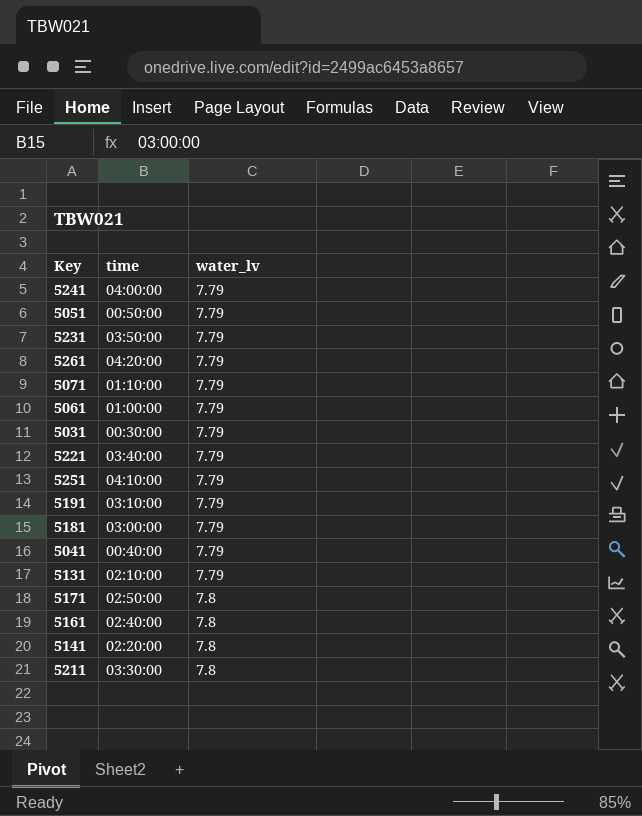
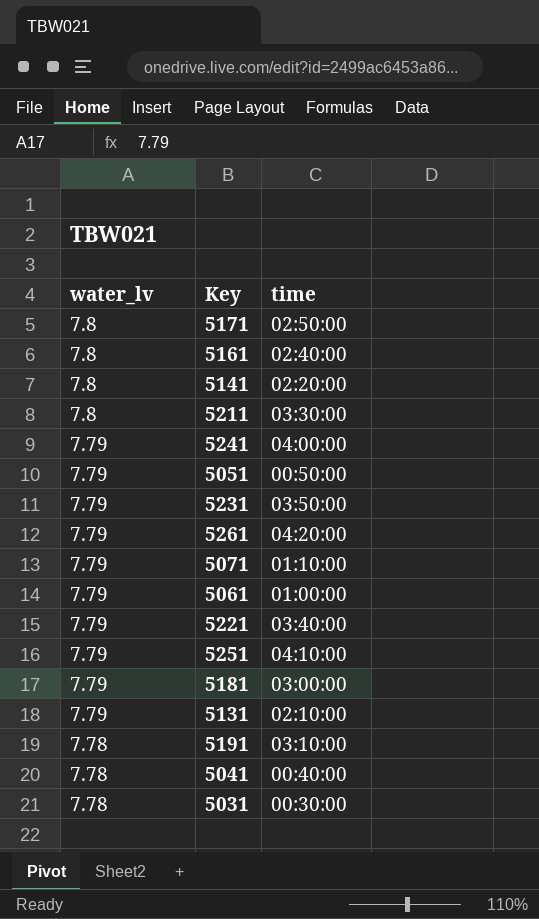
row order: water_lv ascending -> water_lv descending
column water_lv | position: 3 -> 1
5191 | water_lv: 7.79 -> 7.78
5041 | water_lv: 7.79 -> 7.78
5031 | water_lv: 7.79 -> 7.78

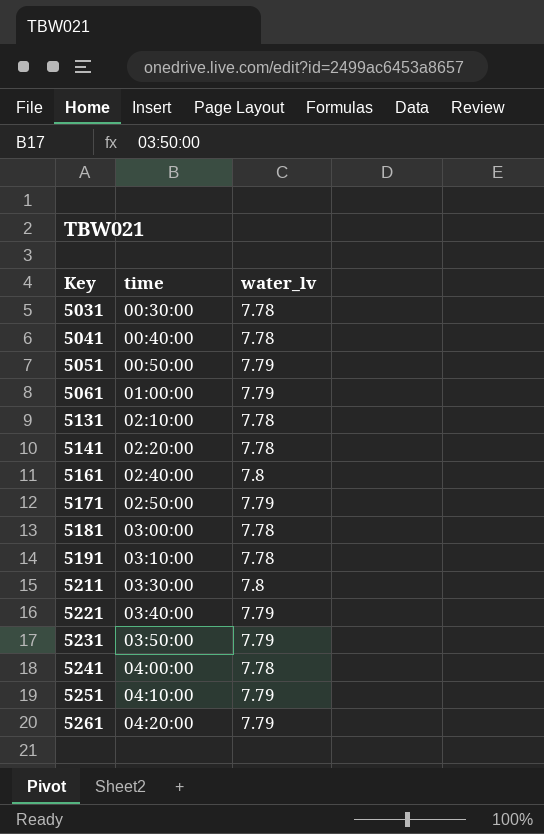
row order: water_lv descending -> Key ascending
column water_lv | position: 1 -> 3
row 5071: 7.79 | 01:10:00 -> none
5131 | water_lv: 7.79 -> 7.78
5141 | water_lv: 7.8 -> 7.78
5171 | water_lv: 7.8 -> 7.79
5181 | water_lv: 7.79 -> 7.78
5241 | water_lv: 7.79 -> 7.78

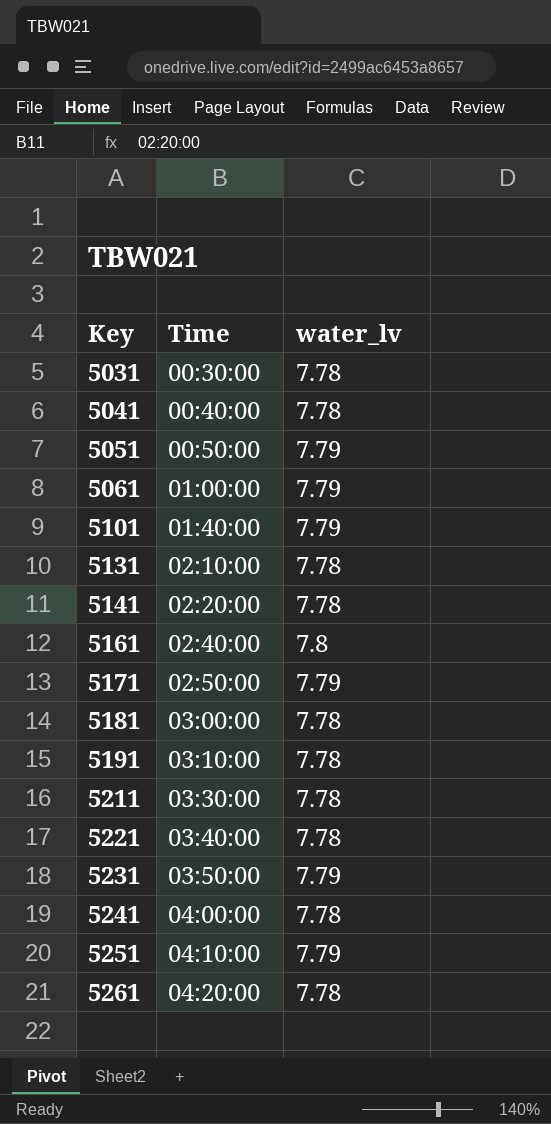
column name: time -> Time
row 5101: none -> 01:40:00 | 7.79
5211 | water_lv: 7.8 -> 7.78
5221 | water_lv: 7.79 -> 7.78
5261 | water_lv: 7.79 -> 7.78

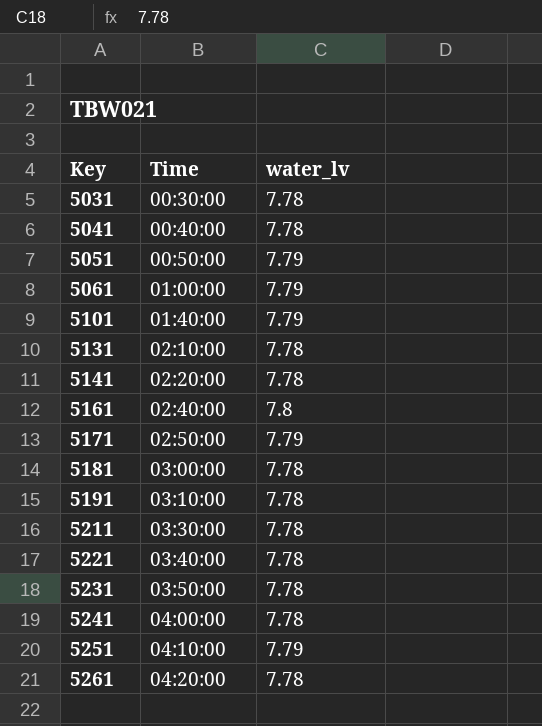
5231 | water_lv: 7.79 -> 7.78

